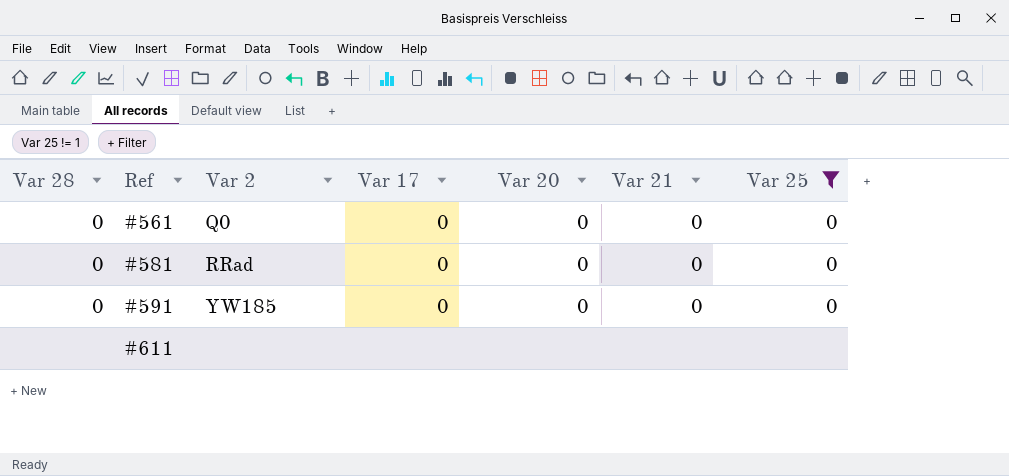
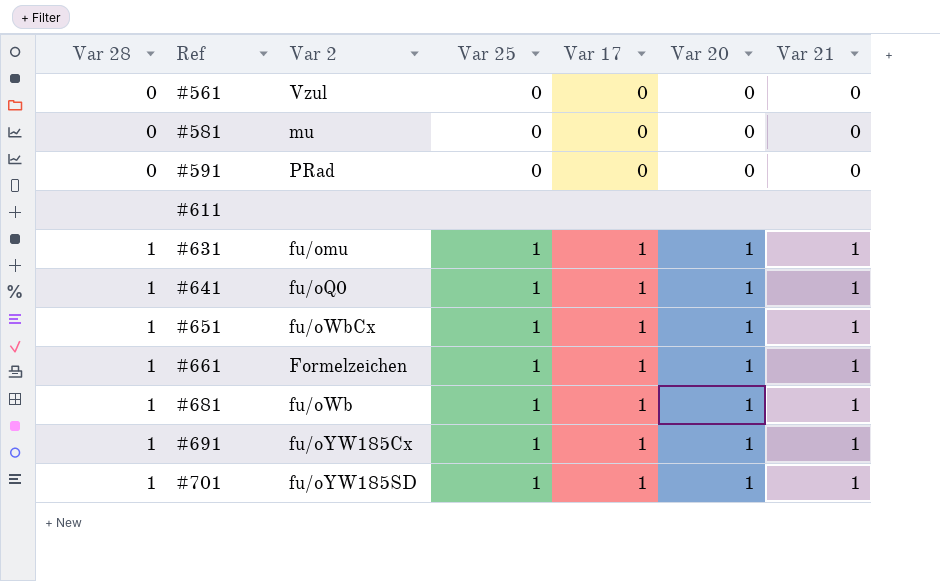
filter: Var 25 != 1 -> none
column Var 25 | position: 7 -> 4
#561 | Var 2: Q0 -> Vzul
#581 | Var 2: RRad -> mu
#591 | Var 2: YW185 -> PRad

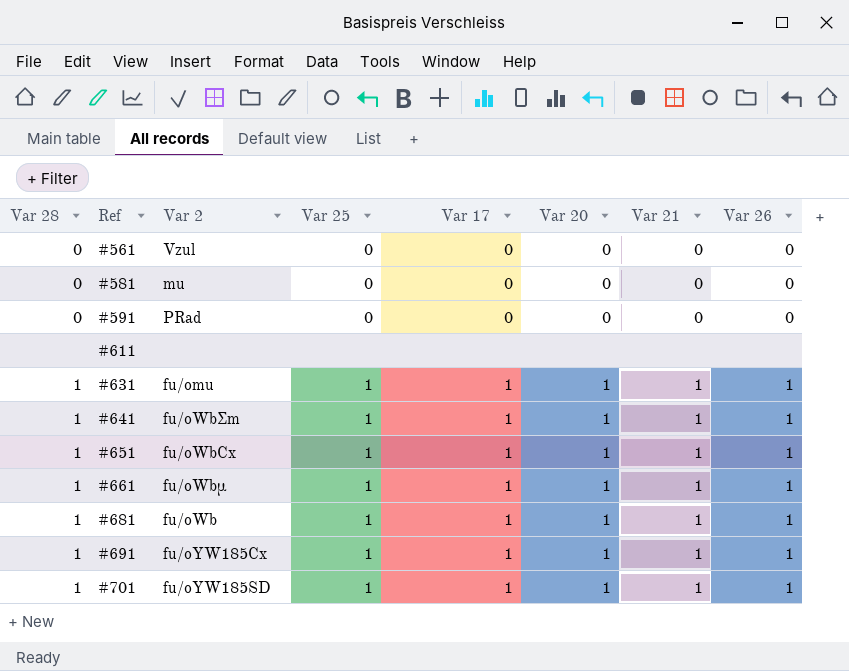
column Var 26 | position: none -> 8
#641 | Var 2: fu/oQ0 -> fu/oWbΣm
#661 | Var 2: Formelzeichen -> fu/oWbμ

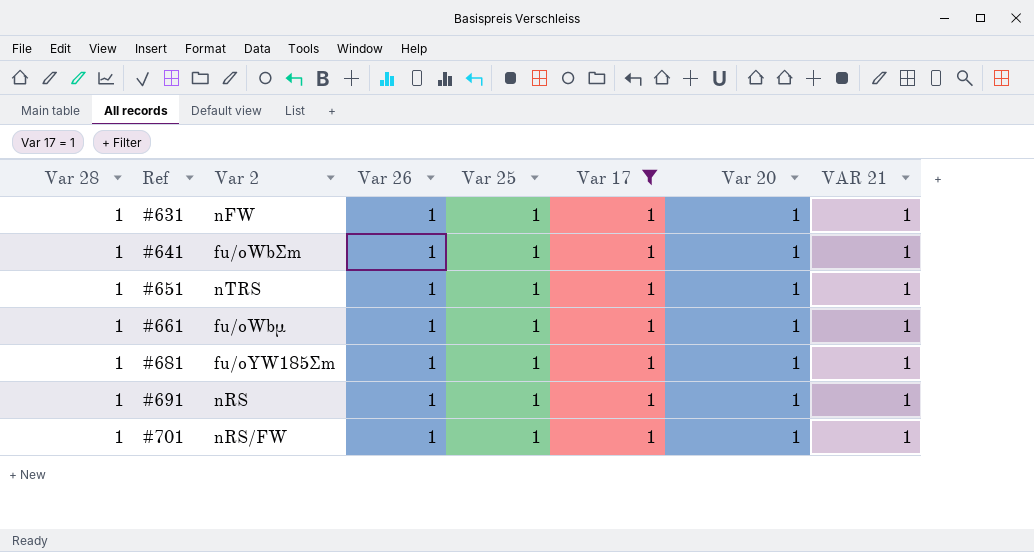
filter: none -> Var 17 = 1
column Var 26 | position: 8 -> 4
column name: Var 21 -> VAR 21
#631 | Var 2: fu/omu -> nFW
#651 | Var 2: fu/oWbCx -> nTRS
#681 | Var 2: fu/oWb -> fu/oYW185Σm
#691 | Var 2: fu/oYW185Cx -> nRS
#701 | Var 2: fu/oYW185SD -> nRS/FW

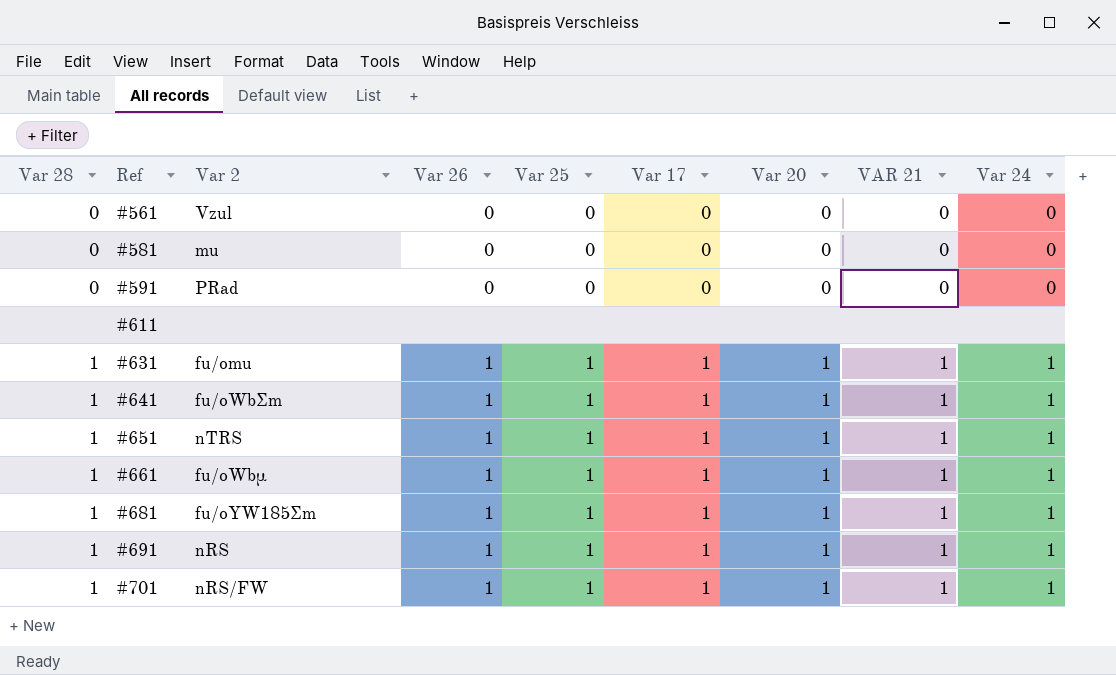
filter: Var 17 = 1 -> none
column Var 24 | position: none -> 9
#631 | Var 2: nFW -> fu/omu

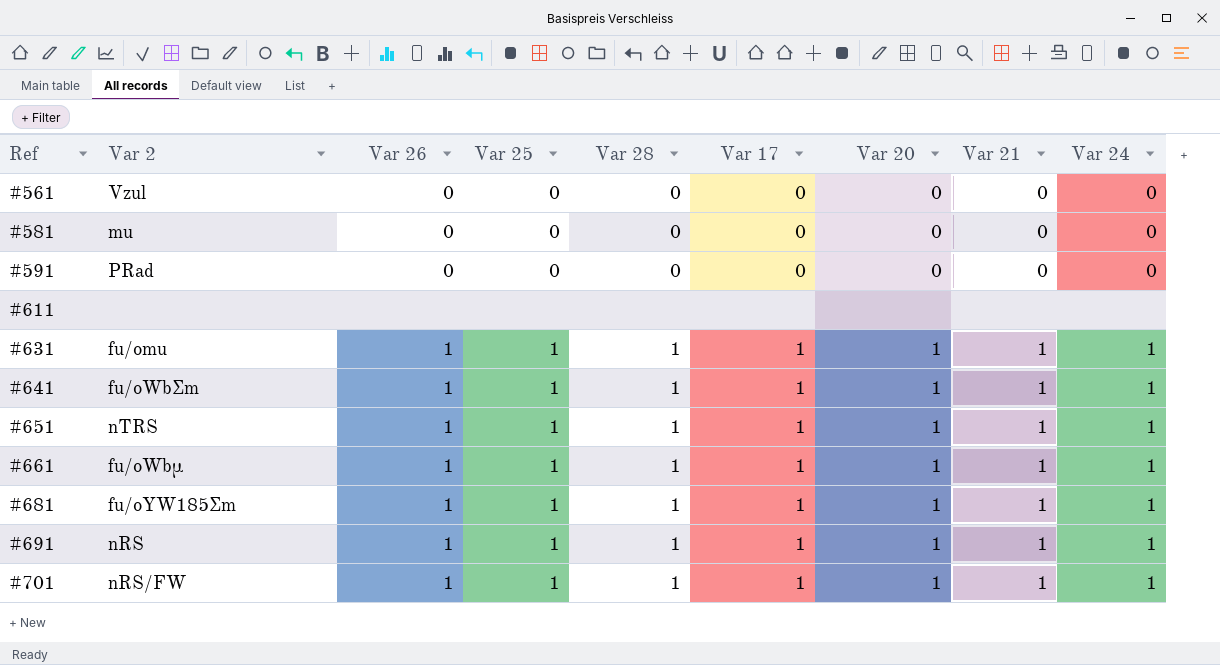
column Var 28 | position: 1 -> 5
column name: VAR 21 -> Var 21

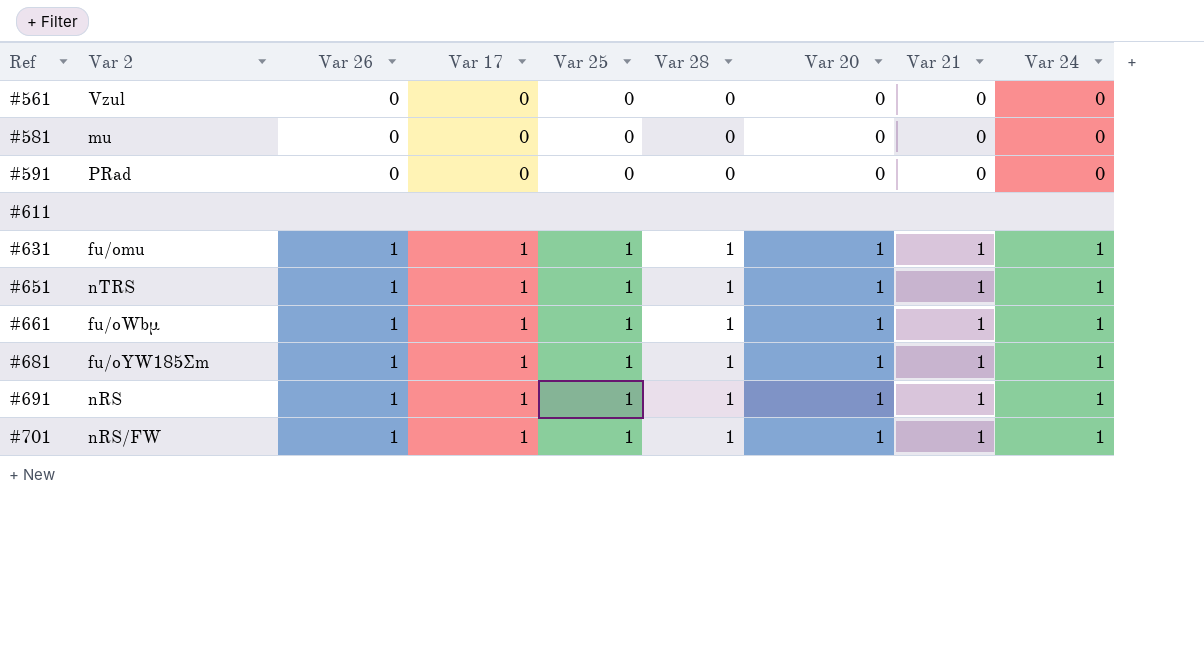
column Var 17 | position: 6 -> 4
row #641: fu/oWbΣm | 1 | 1 | 1 | 1 | 1 | 1 | 1 -> none

